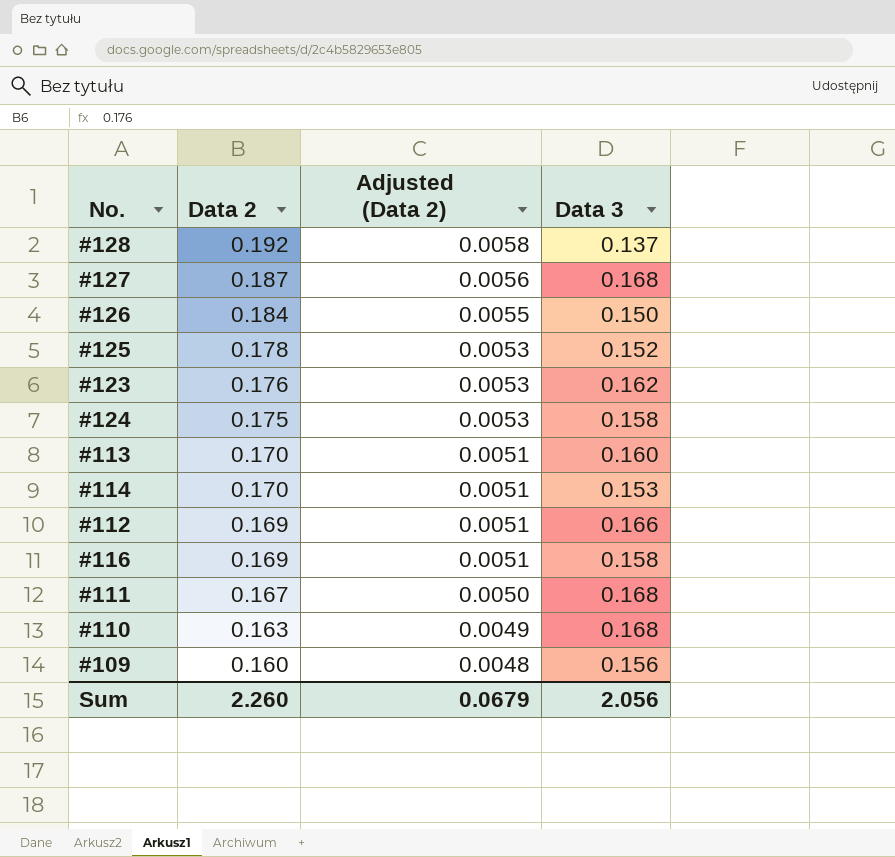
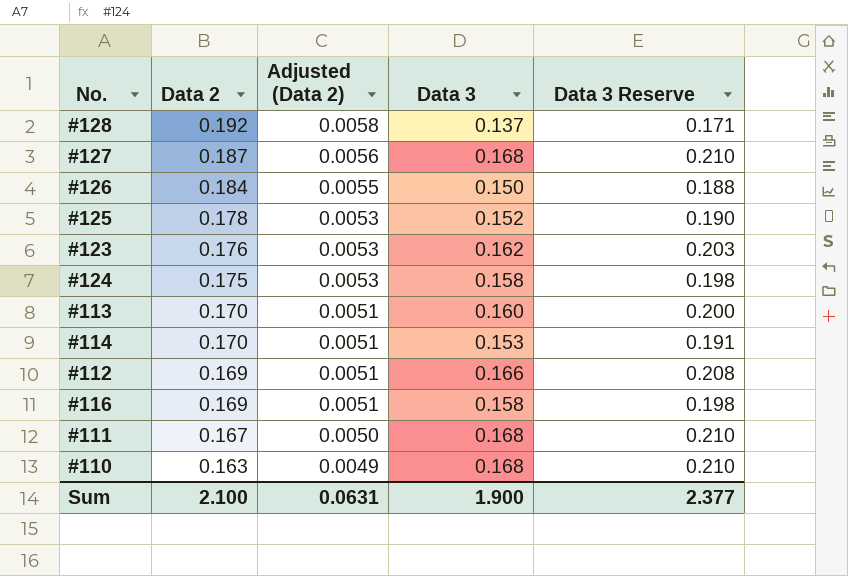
column Data 3 Reserve | formula: none -> [Data 3] * 1.25
row #109: 0.160 | 0.0048 | 0.156 -> none
Sum | Data 2: 2.260 -> 2.100
Sum | Adjusted (Data 2): 0.0679 -> 0.0631
Sum | Data 3: 2.056 -> 1.900

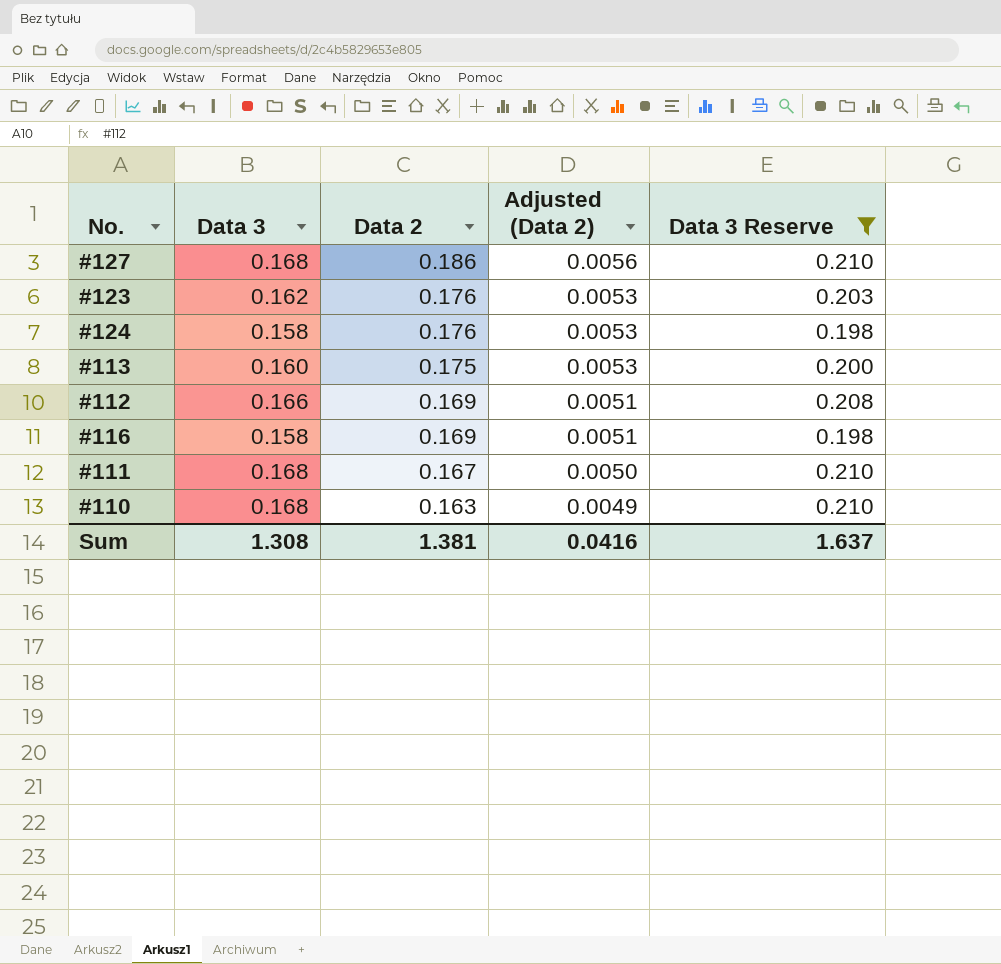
filter: none -> Data 3 Reserve >= 0.198
column Data 3 | position: 4 -> 2
#127 | Data 2: 0.187 -> 0.186
#124 | Data 2: 0.175 -> 0.176
#113 | Data 2: 0.170 -> 0.175
#113 | Adjusted (Data 2): 0.0051 -> 0.0053
Sum | Data 3: 1.900 -> 1.308
Sum | Data 2: 2.100 -> 1.381
Sum | Adjusted (Data 2): 0.0631 -> 0.0416
Sum | Data 3 Reserve: 2.377 -> 1.637

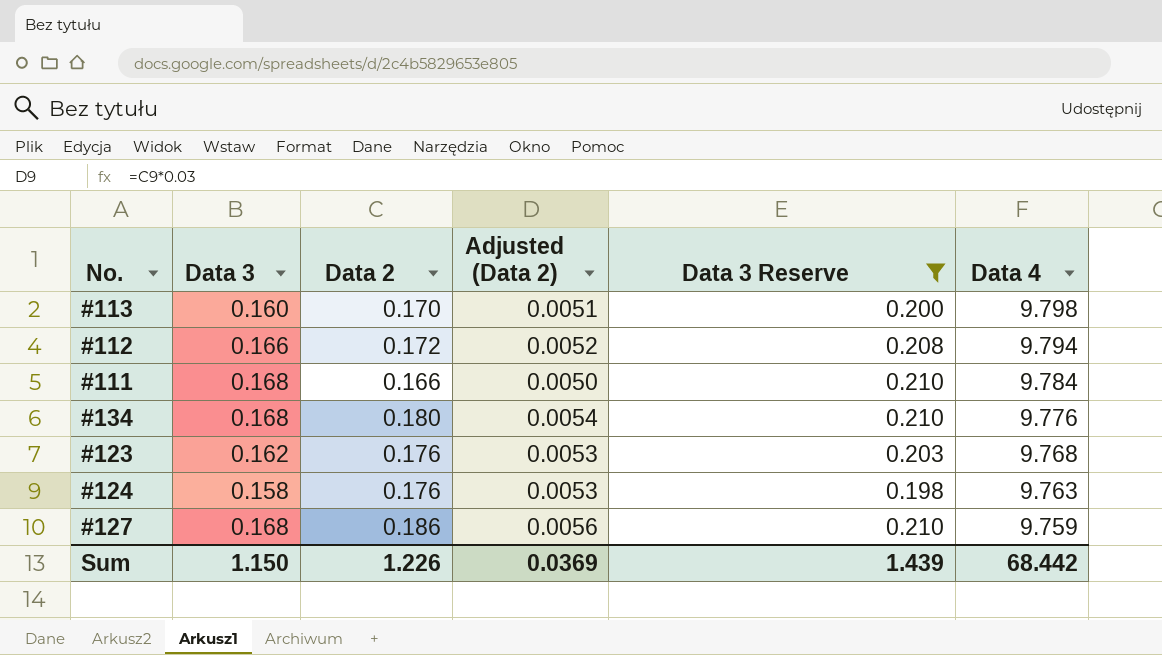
row order: Data 2 descending -> Data 4 descending
column Data 4 | position: none -> 6
row #116: 0.158 | 0.169 | 0.0051 | 0.198 -> none
row #110: 0.168 | 0.163 | 0.0049 | 0.210 -> none
#113 | Data 2: 0.175 -> 0.170
#113 | Adjusted (Data 2): 0.0053 -> 0.0051
#112 | Data 2: 0.169 -> 0.172
#112 | Adjusted (Data 2): 0.0051 -> 0.0052
#111 | Data 2: 0.167 -> 0.166
row #134: none -> 0.168 | 0.180 | 0.0054 | 0.210 | 9.776
Sum | Data 3: 1.308 -> 1.150
Sum | Data 2: 1.381 -> 1.226
Sum | Adjusted (Data 2): 0.0416 -> 0.0369
Sum | Data 3 Reserve: 1.637 -> 1.439

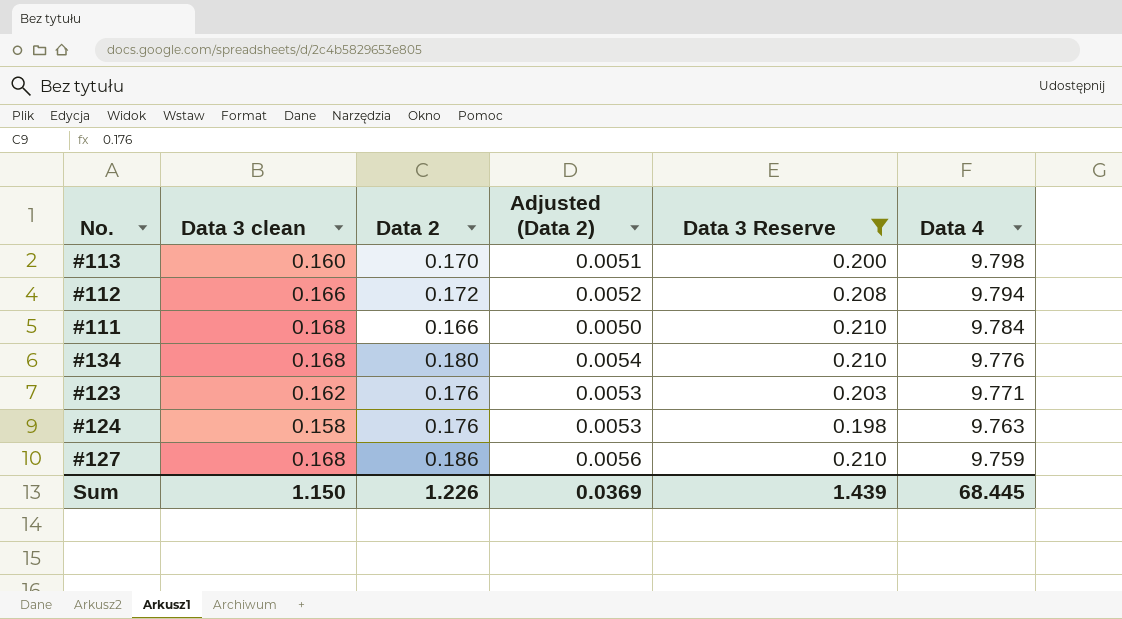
column name: Data 3 -> Data 3 clean
#123 | Data 4: 9.768 -> 9.771
Sum | Data 4: 68.442 -> 68.445

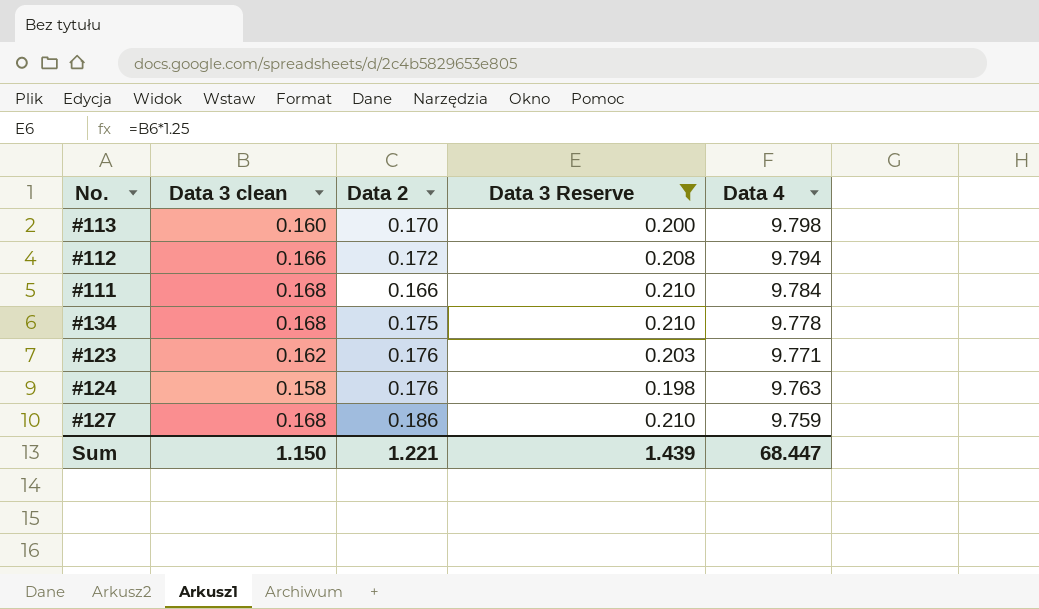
column Adjusted (Data 2) | formula: [Data 2] * 0.03 -> none
#134 | Data 2: 0.180 -> 0.175
#134 | Data 4: 9.776 -> 9.778
Sum | Data 2: 1.226 -> 1.221
Sum | Data 4: 68.445 -> 68.447

